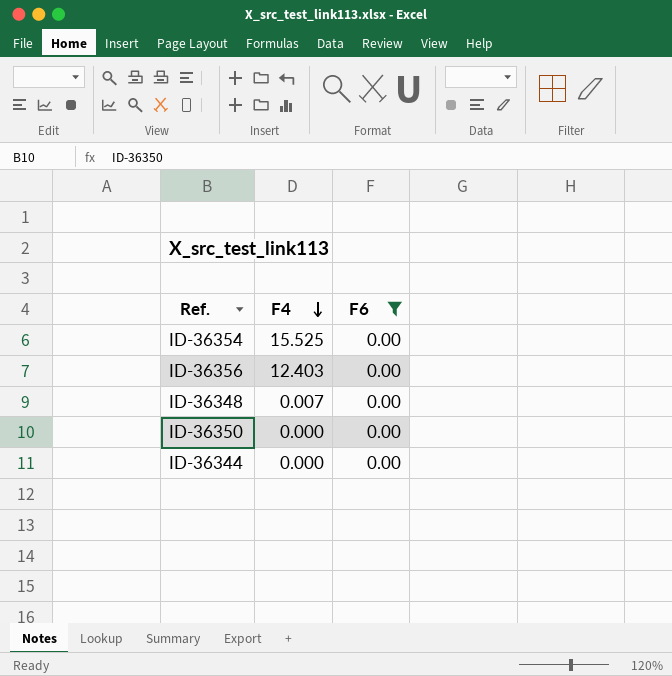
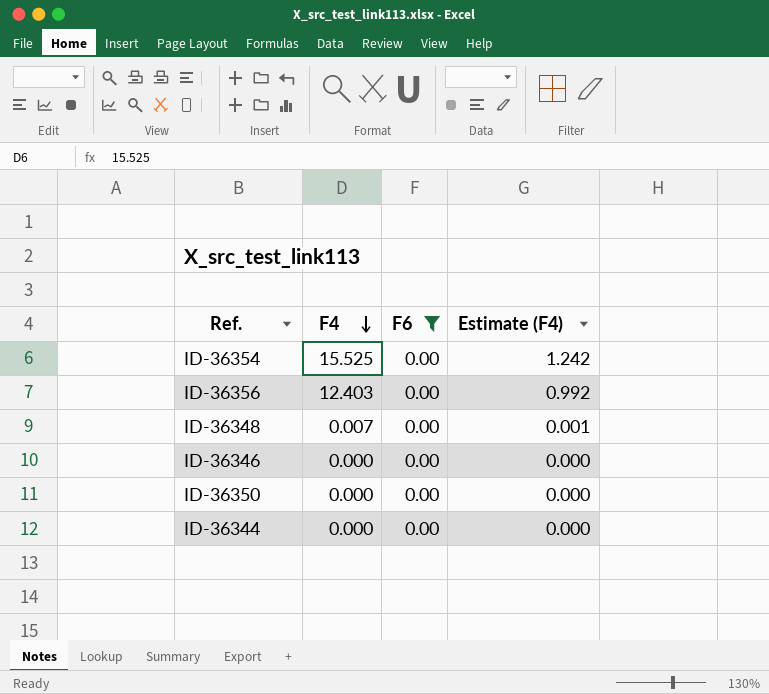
column Estimate (F4) | formula: none -> [F4] * 0.08
row ID-36346: none -> 0.000 | 0.00 | 0.000

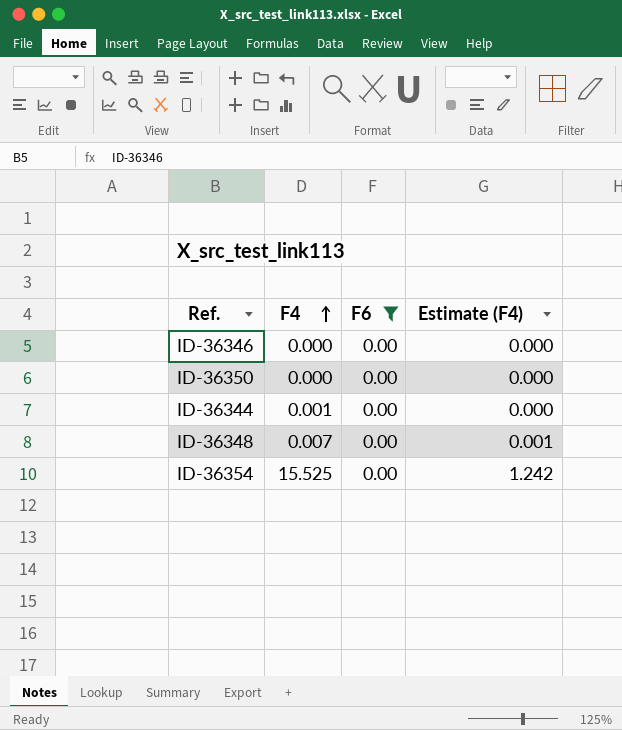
row order: F4 descending -> F4 ascending
row ID-36356: 12.403 | 0.00 | 0.992 -> none
ID-36344 | F4: 0.000 -> 0.001

